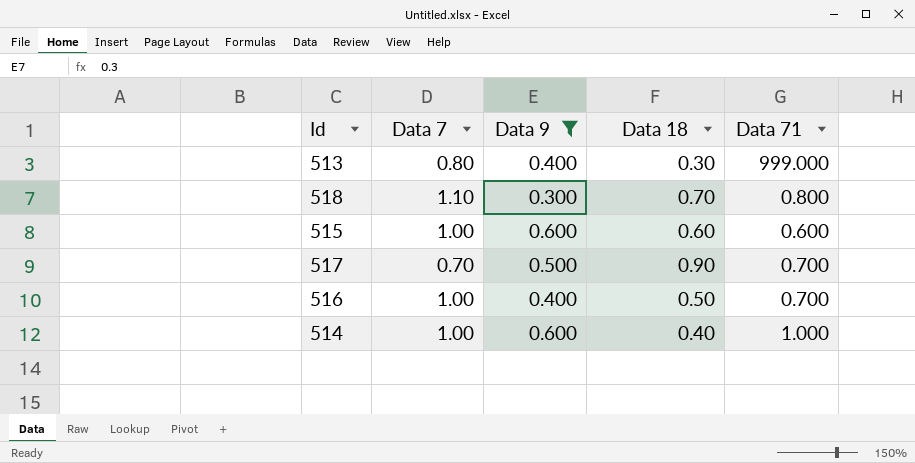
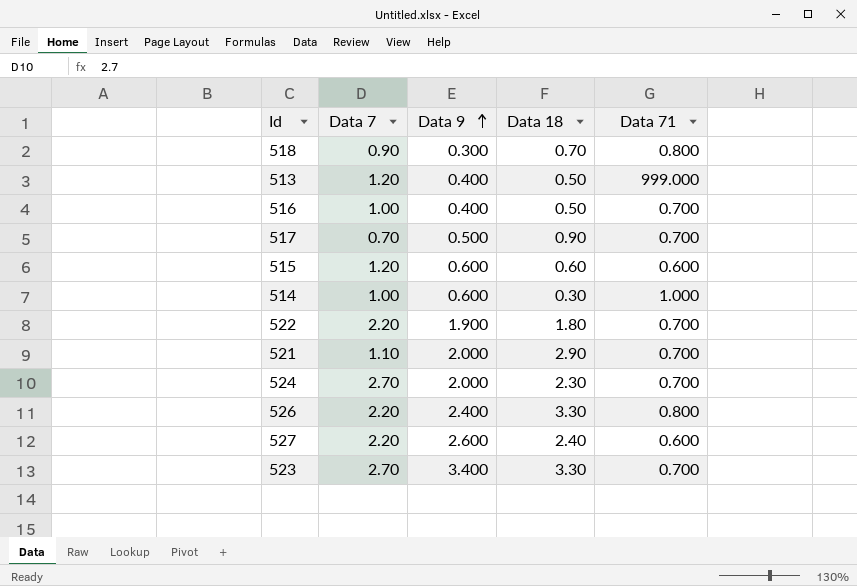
filter: Data 9 <= 0.600 -> none
row order: none -> Data 9 ascending
518 | Data 7: 1.10 -> 0.90
513 | Data 7: 0.80 -> 1.20
513 | Data 18: 0.30 -> 0.50
515 | Data 7: 1.00 -> 1.20
514 | Data 18: 0.40 -> 0.30

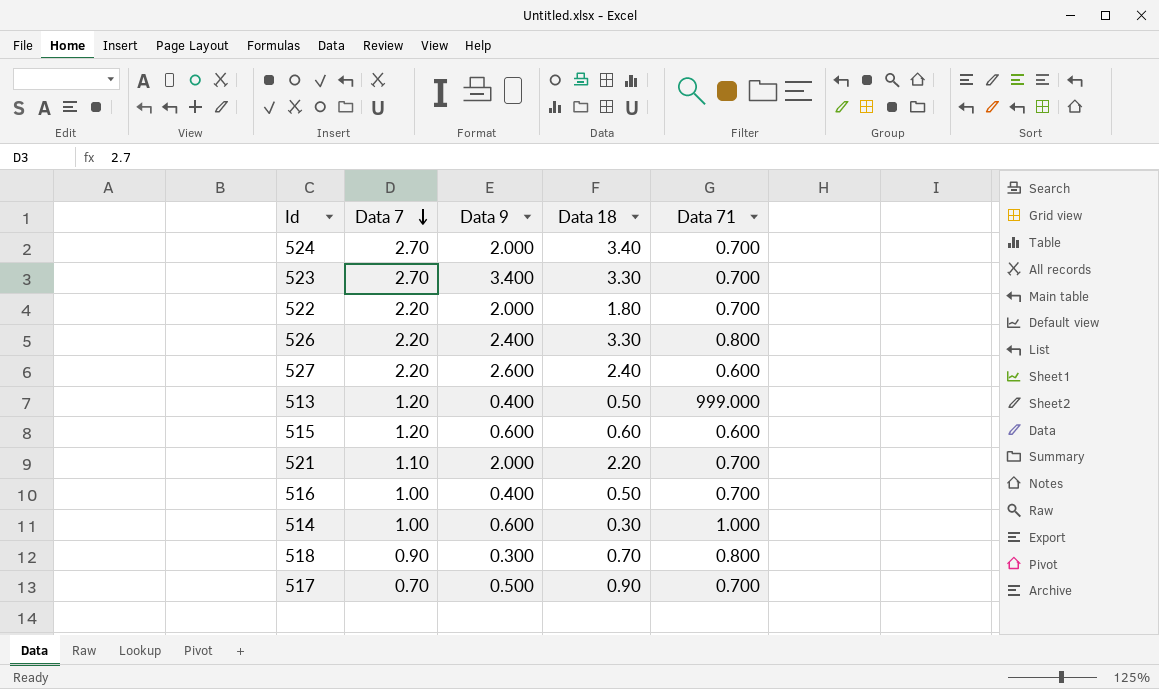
row order: Data 9 ascending -> Data 7 descending
524 | Data 18: 2.30 -> 3.40
522 | Data 9: 1.900 -> 2.000
521 | Data 18: 2.90 -> 2.20

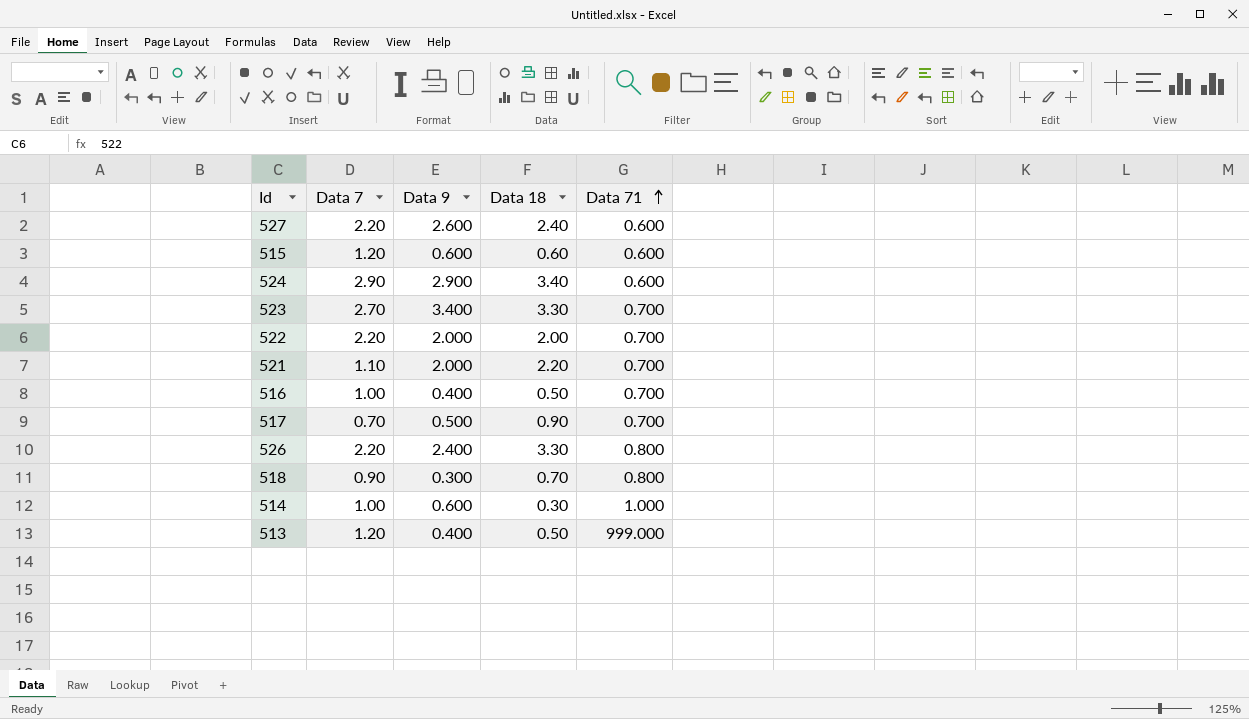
row order: Data 7 descending -> Data 71 ascending
524 | Data 7: 2.70 -> 2.90
524 | Data 9: 2.000 -> 2.900
524 | Data 71: 0.700 -> 0.600
522 | Data 18: 1.80 -> 2.00

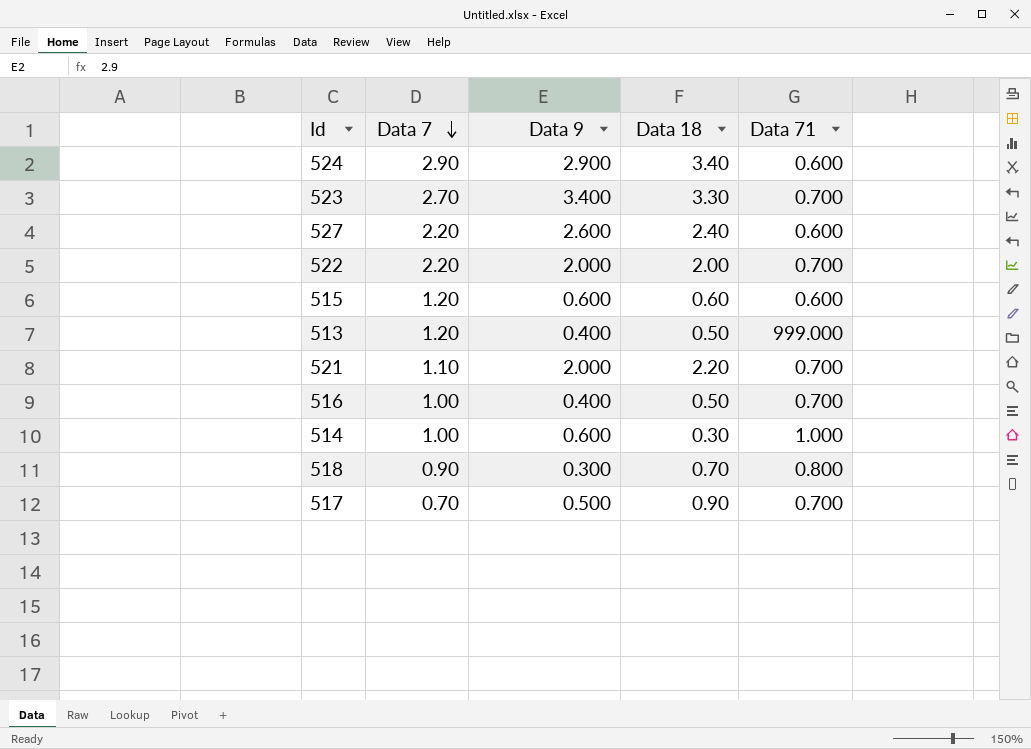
row order: Data 71 ascending -> Data 7 descending
row 526: 2.20 | 2.400 | 3.30 | 0.800 -> none

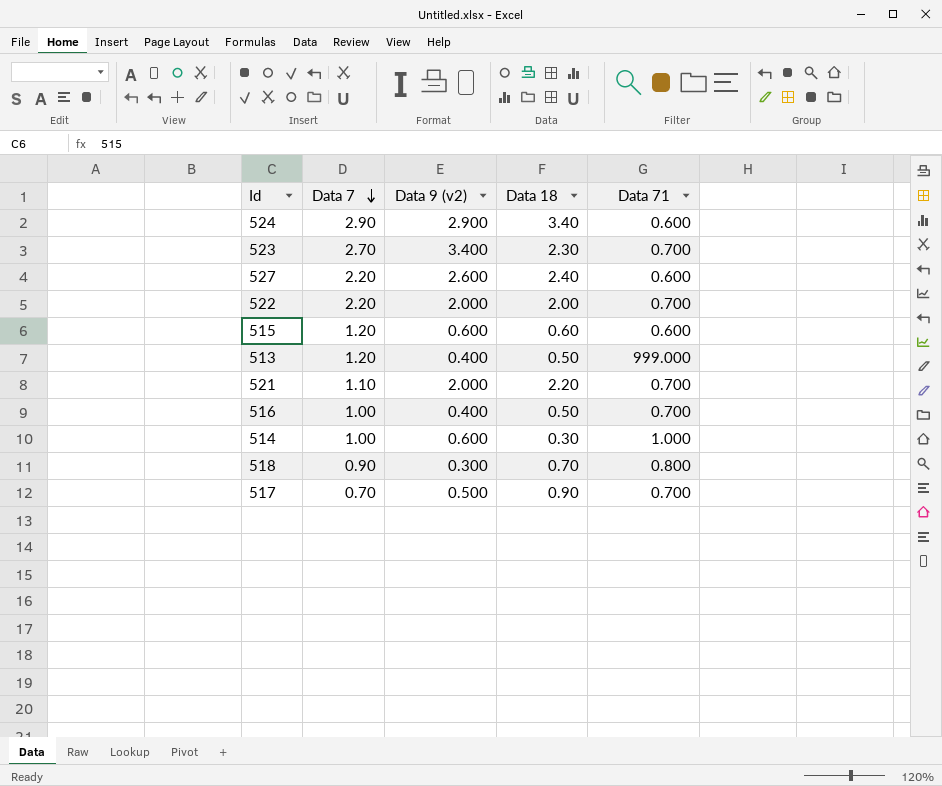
column name: Data 9 -> Data 9 (v2)
523 | Data 18: 3.30 -> 2.30

